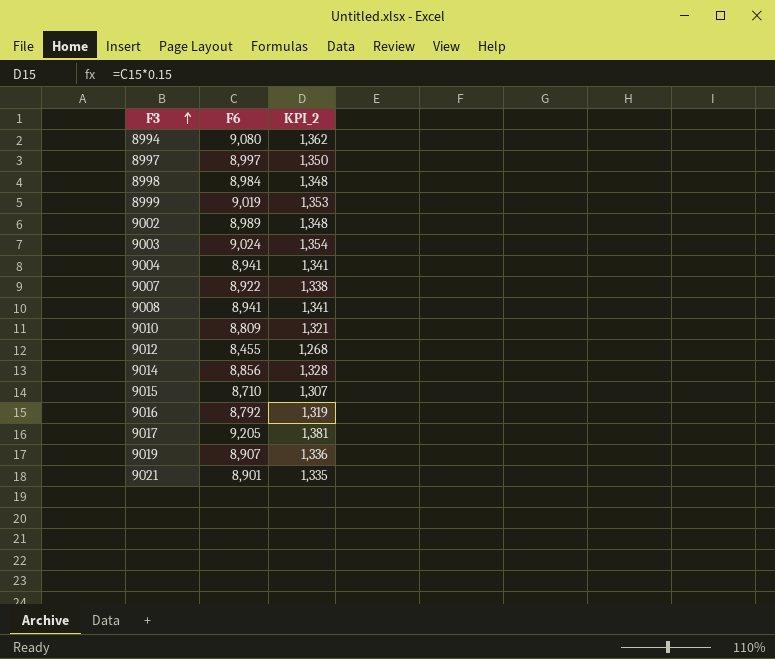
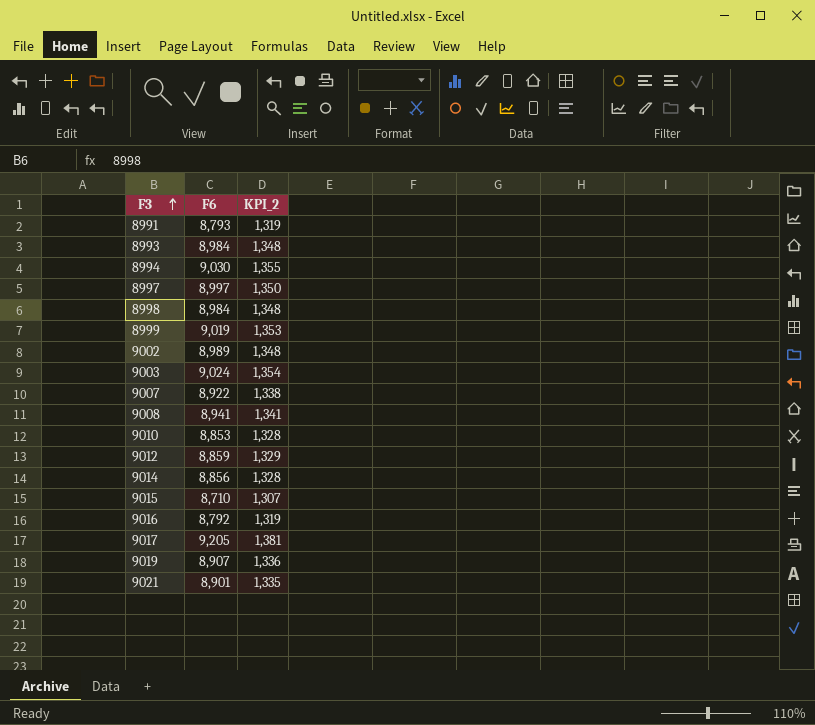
row 9004: 8,941 | 1,341 -> none
row 8991: none -> 8,793 | 1,319
row 8993: none -> 8,984 | 1,348
8994 | F6: 9,080 -> 9,030
8994 | KPI_2: 1,362 -> 1,355
9010 | F6: 8,809 -> 8,853
9010 | KPI_2: 1,321 -> 1,328
9012 | F6: 8,455 -> 8,859
9012 | KPI_2: 1,268 -> 1,329

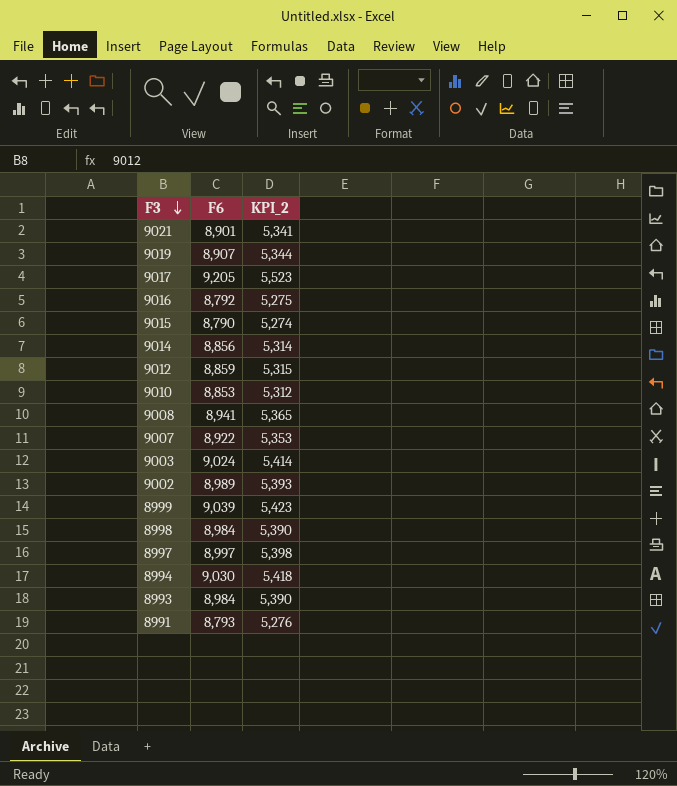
row order: F3 ascending -> F3 descending
column KPI_2 | formula: [F6] * 0.15 -> [F6] * 0.6
9015 | F6: 8,710 -> 8,790
8999 | F6: 9,019 -> 9,039

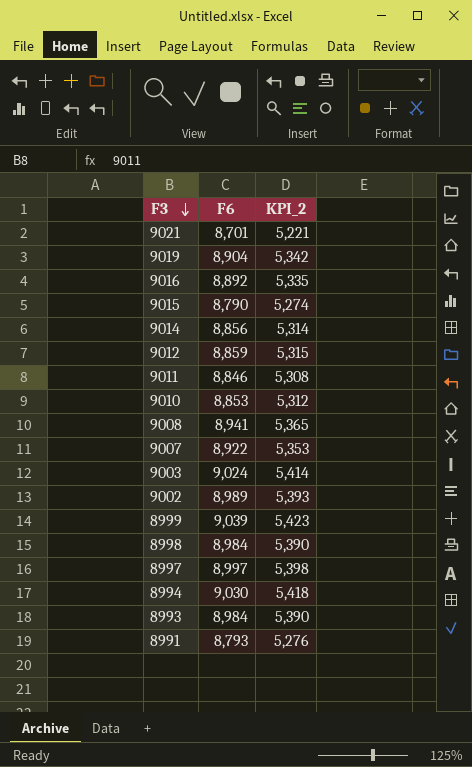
row 9017: 9,205 | 5,523 -> none
9021 | F6: 8,901 -> 8,701
9021 | KPI_2: 5,341 -> 5,221
9019 | F6: 8,907 -> 8,904
9019 | KPI_2: 5,344 -> 5,342
9016 | F6: 8,792 -> 8,892
9016 | KPI_2: 5,275 -> 5,335
row 9011: none -> 8,846 | 5,308

